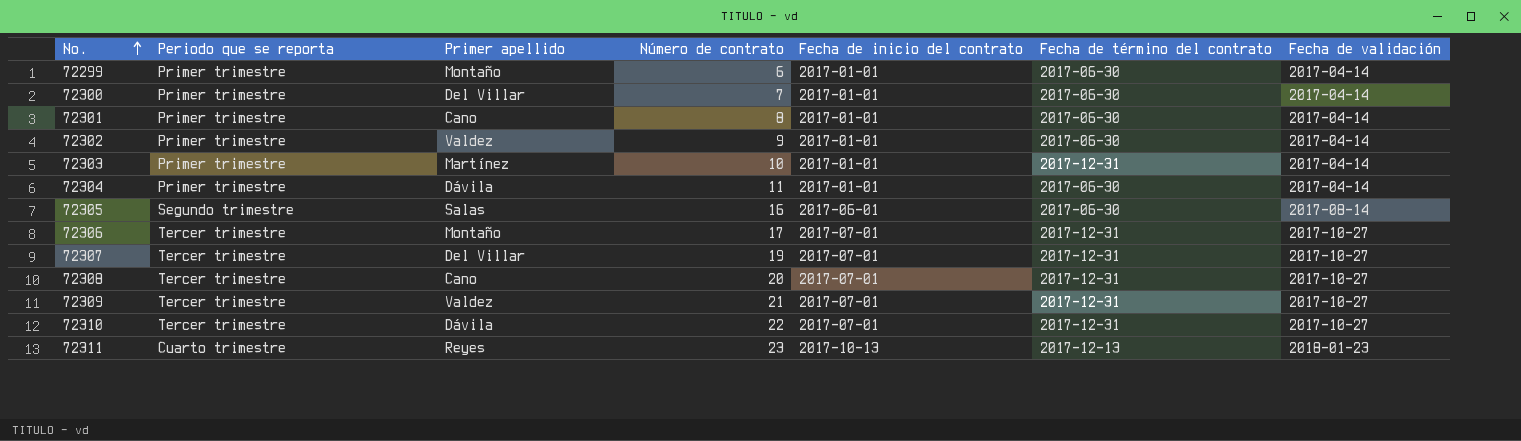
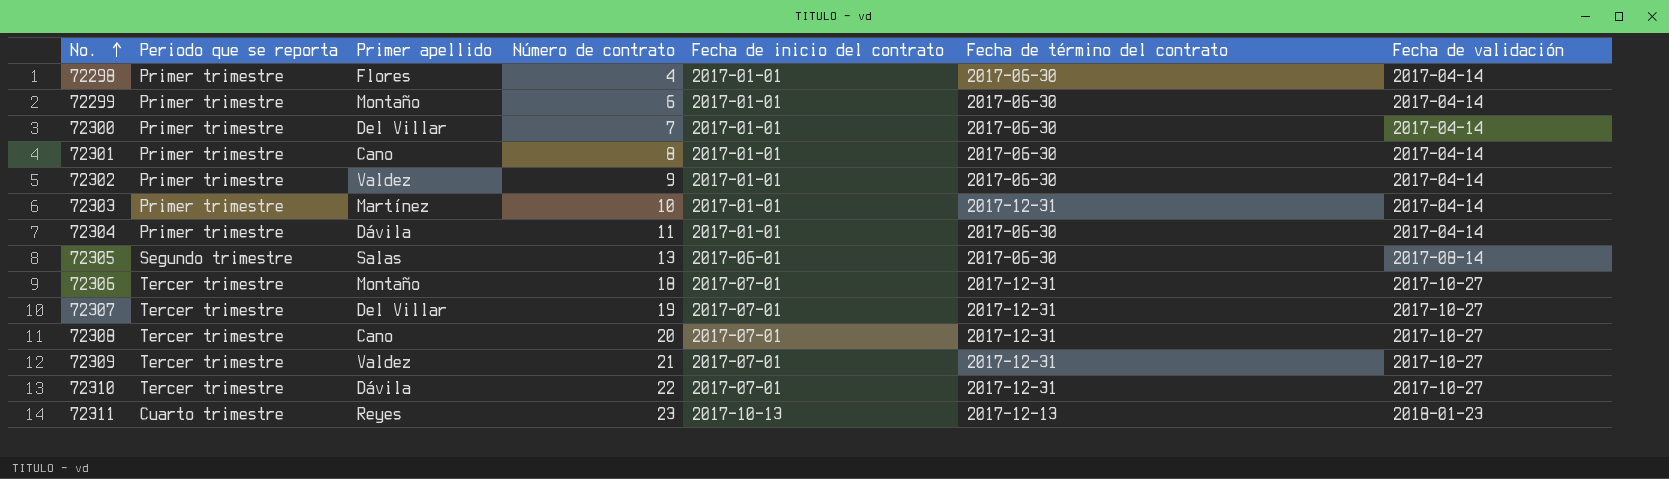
row 72298: none -> Primer trimestre | Flores | 4 | 2017-01-01 | 2017-06-30 | 2017-04-14
72305 | Número de contrato: 16 -> 13
72306 | Número de contrato: 17 -> 18

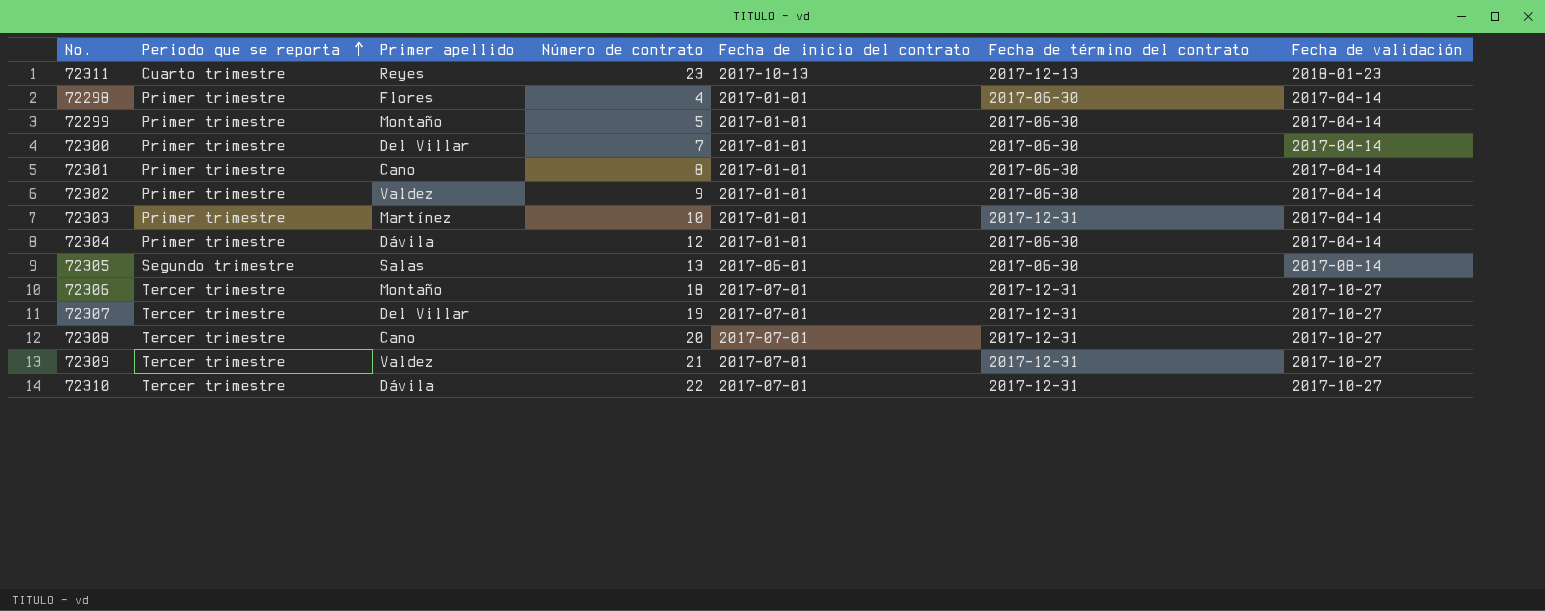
row order: No. ascending -> Periodo que se reporta ascending
72299 | Número de contrato: 6 -> 5
72304 | Número de contrato: 11 -> 12

